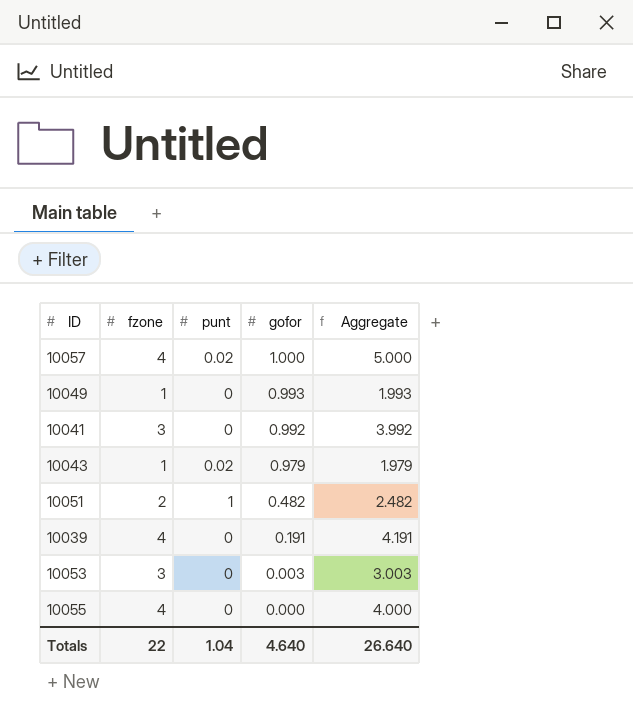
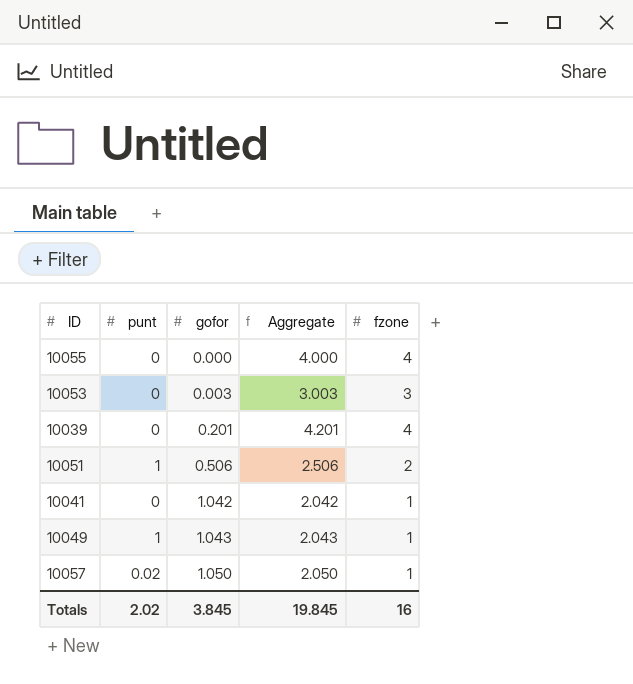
row order: gofor descending -> gofor ascending
column fzone | position: 2 -> 5
row 10043: 1 | 0.02 | 0.979 | 1.979 -> none
10039 | gofor: 0.191 -> 0.201
10039 | Aggregate: 4.191 -> 4.201
10051 | gofor: 0.482 -> 0.506
10051 | Aggregate: 2.482 -> 2.506
10041 | gofor: 0.992 -> 1.042
10041 | Aggregate: 3.992 -> 2.042
10041 | fzone: 3 -> 1
10049 | punt: 0 -> 1
10049 | gofor: 0.993 -> 1.043
10049 | Aggregate: 1.993 -> 2.043
10057 | gofor: 1.000 -> 1.050
10057 | Aggregate: 5.000 -> 2.050
10057 | fzone: 4 -> 1
Totals | punt: 1.04 -> 2.02
Totals | gofor: 4.640 -> 3.845
Totals | Aggregate: 26.640 -> 19.845
Totals | fzone: 22 -> 16

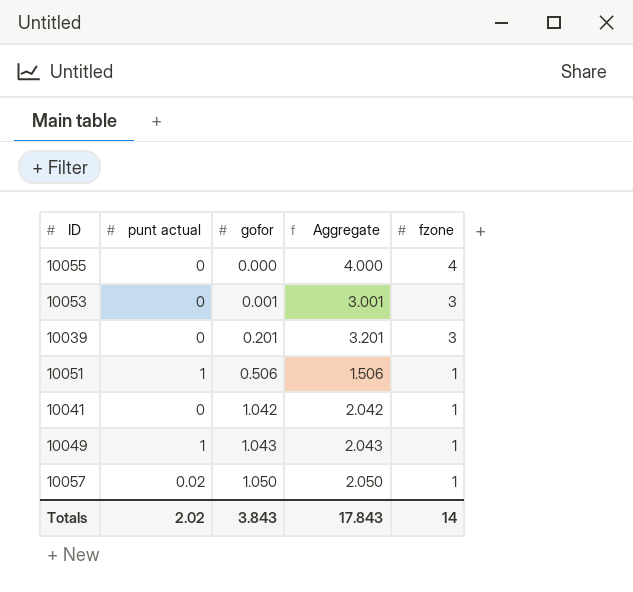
column name: punt -> punt actual
10053 | gofor: 0.003 -> 0.001
10053 | Aggregate: 3.003 -> 3.001
10039 | Aggregate: 4.201 -> 3.201
10039 | fzone: 4 -> 3
10051 | Aggregate: 2.506 -> 1.506
10051 | fzone: 2 -> 1
Totals | gofor: 3.845 -> 3.843
Totals | Aggregate: 19.845 -> 17.843
Totals | fzone: 16 -> 14

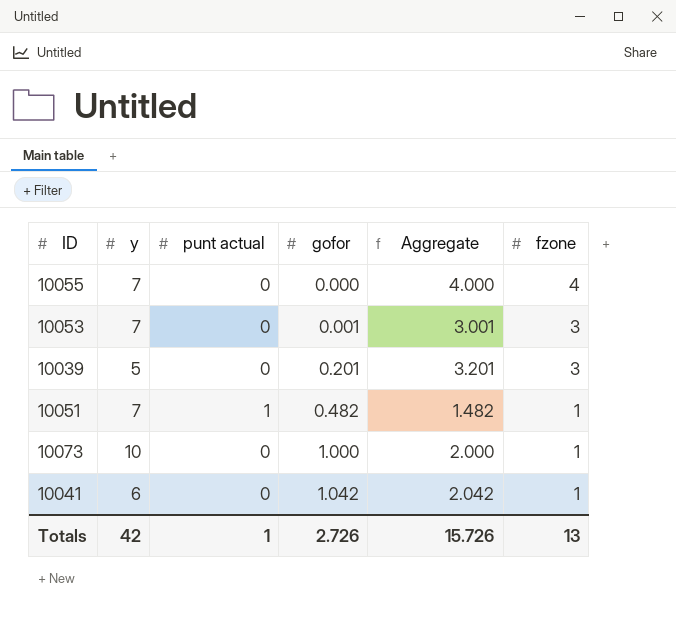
column y | position: none -> 2
row 10049: 1 | 1.043 | 2.043 | 1 -> none
row 10057: 0.02 | 1.050 | 2.050 | 1 -> none
10051 | gofor: 0.506 -> 0.482
10051 | Aggregate: 1.506 -> 1.482
row 10073: none -> 10 | 0 | 1.000 | 2.000 | 1
Totals | punt actual: 2.02 -> 1
Totals | gofor: 3.843 -> 2.726
Totals | Aggregate: 17.843 -> 15.726
Totals | fzone: 14 -> 13

